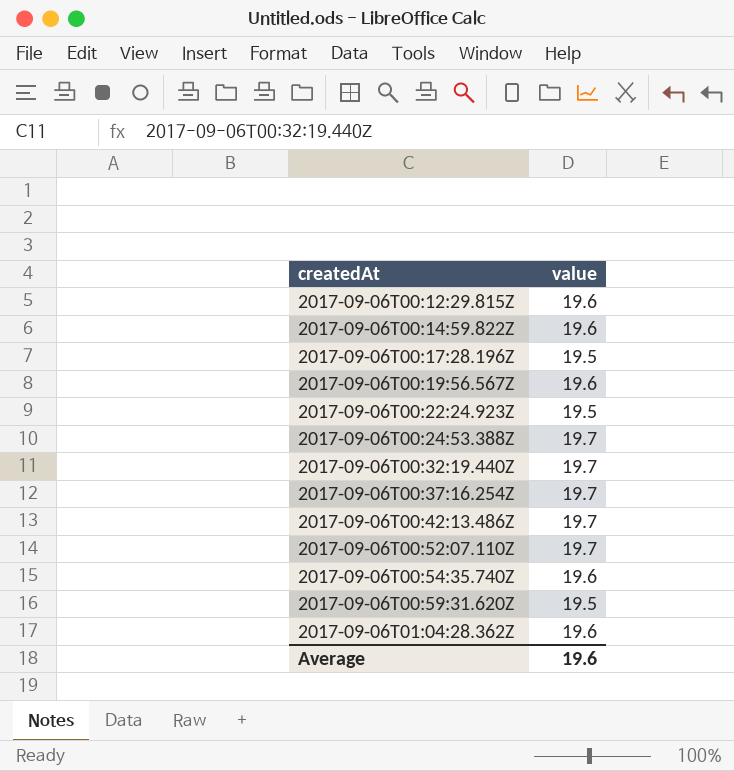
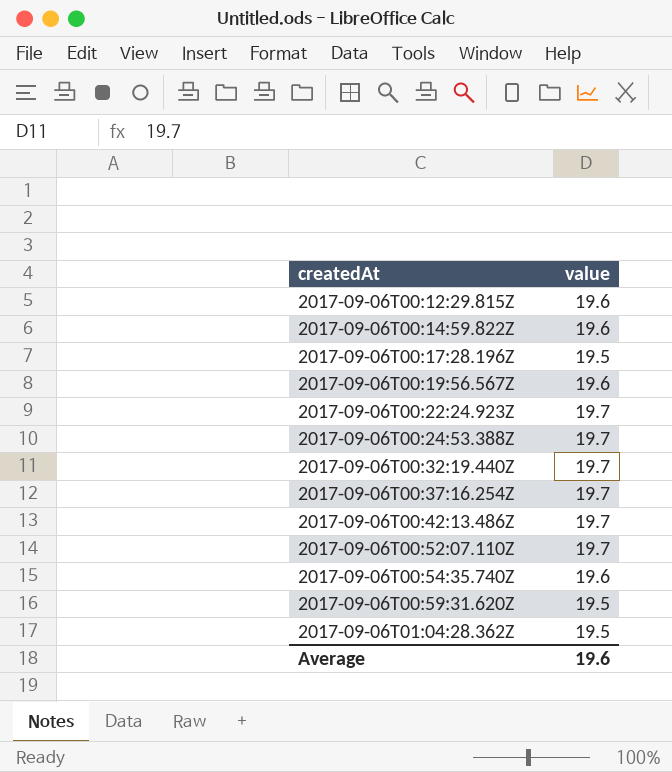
2017-09-06T00:22:24.923Z | value: 19.5 -> 19.7
2017-09-06T01:04:28.362Z | value: 19.6 -> 19.5

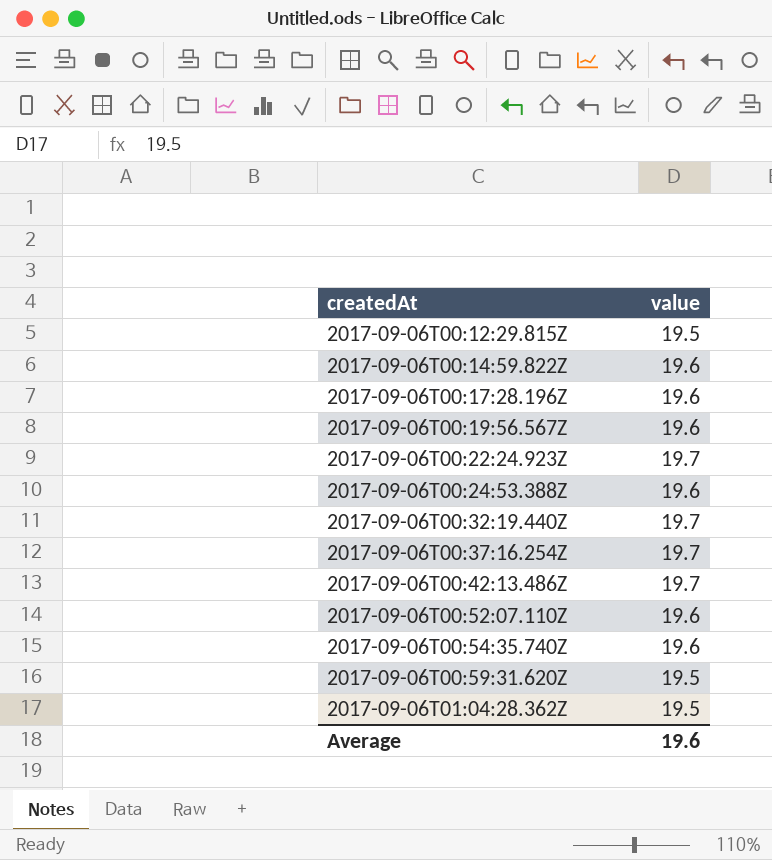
2017-09-06T00:12:29.815Z | value: 19.6 -> 19.5
2017-09-06T00:17:28.196Z | value: 19.5 -> 19.6
2017-09-06T00:24:53.388Z | value: 19.7 -> 19.6
2017-09-06T00:52:07.110Z | value: 19.7 -> 19.6

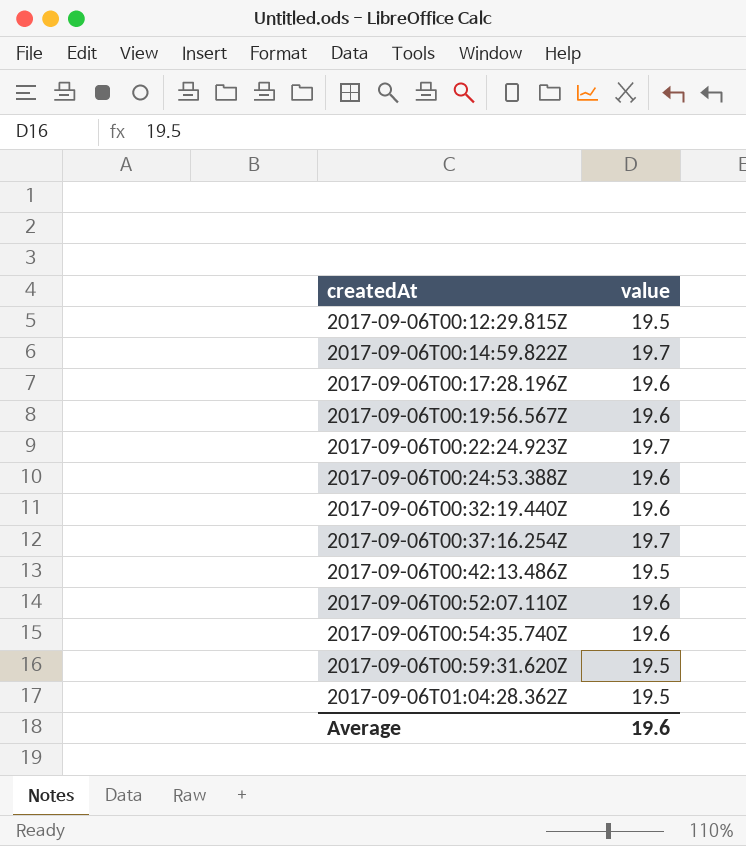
2017-09-06T00:14:59.822Z | value: 19.6 -> 19.7
2017-09-06T00:32:19.440Z | value: 19.7 -> 19.6
2017-09-06T00:42:13.486Z | value: 19.7 -> 19.5

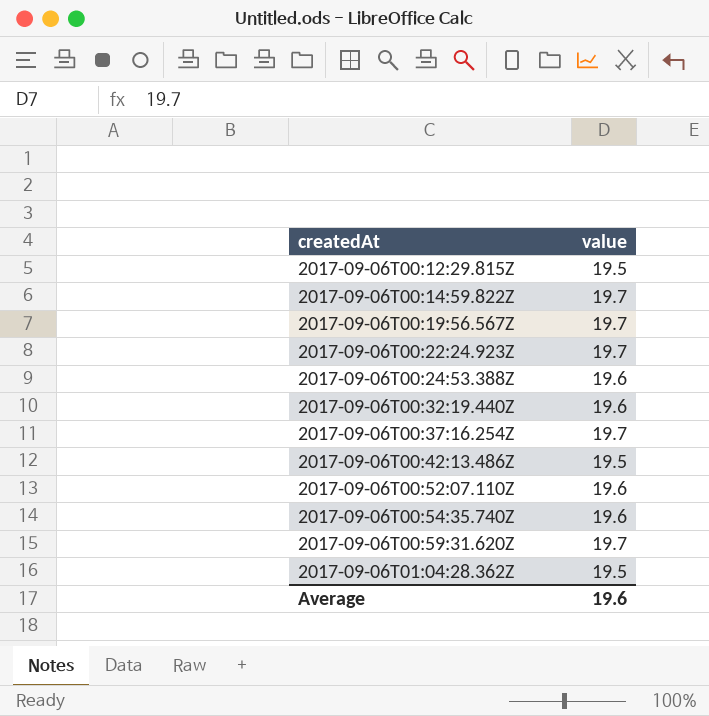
row 2017-09-06T00:17:28.196Z: 19.6 -> none
2017-09-06T00:19:56.567Z | value: 19.6 -> 19.7
2017-09-06T00:59:31.620Z | value: 19.5 -> 19.7

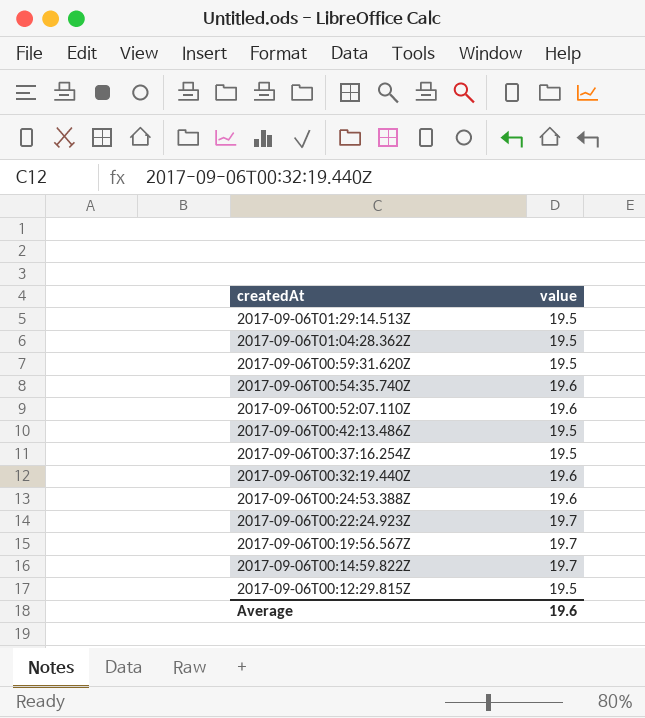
row order: createdAt ascending -> createdAt descending
row 2017-09-06T01:29:14.513Z: none -> 19.5
2017-09-06T00:59:31.620Z | value: 19.7 -> 19.5
2017-09-06T00:37:16.254Z | value: 19.7 -> 19.5

